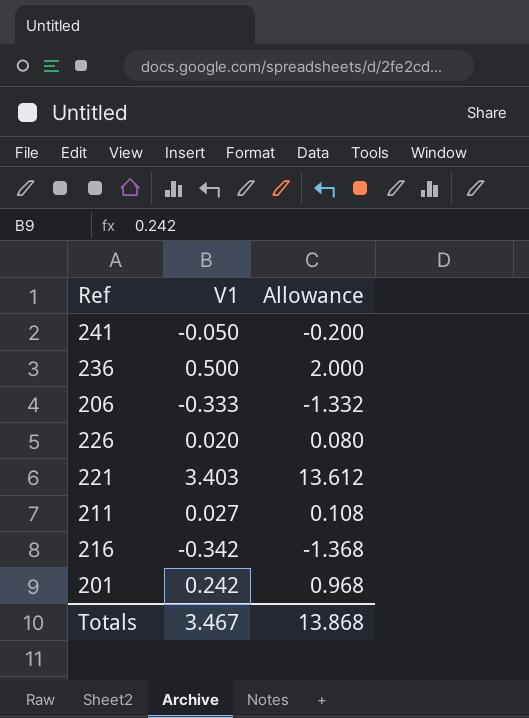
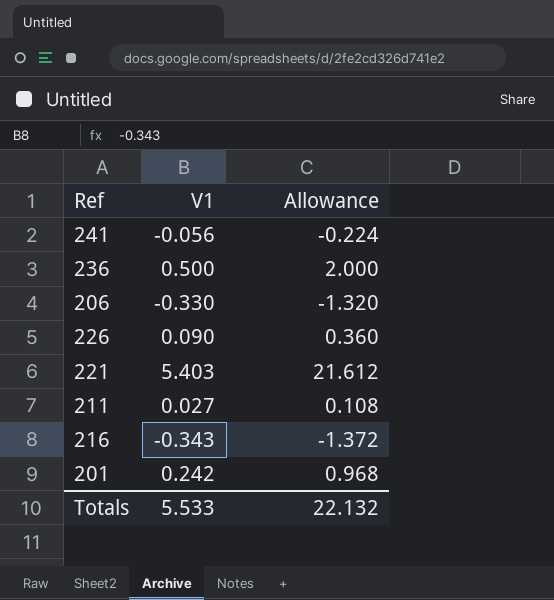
241 | V1: -0.050 -> -0.056
241 | Allowance: -0.200 -> -0.224
206 | V1: -0.333 -> -0.330
206 | Allowance: -1.332 -> -1.320
226 | V1: 0.020 -> 0.090
226 | Allowance: 0.080 -> 0.360
221 | V1: 3.403 -> 5.403
221 | Allowance: 13.612 -> 21.612
216 | V1: -0.342 -> -0.343
216 | Allowance: -1.368 -> -1.372
Totals | V1: 3.467 -> 5.533
Totals | Allowance: 13.868 -> 22.132

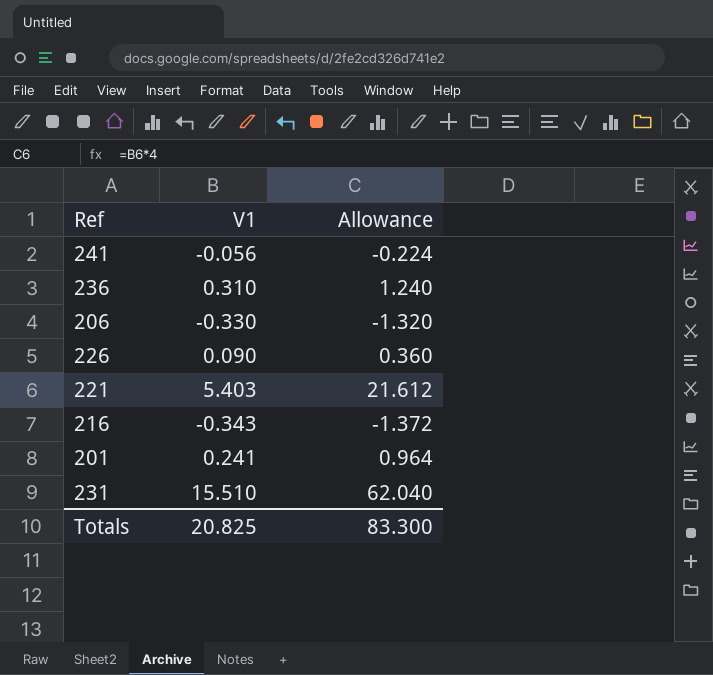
row 211: 0.027 | 0.108 -> none
236 | V1: 0.500 -> 0.310
236 | Allowance: 2.000 -> 1.240
201 | V1: 0.242 -> 0.241
201 | Allowance: 0.968 -> 0.964
row 231: none -> 15.510 | 62.040
Totals | V1: 5.533 -> 20.825
Totals | Allowance: 22.132 -> 83.300

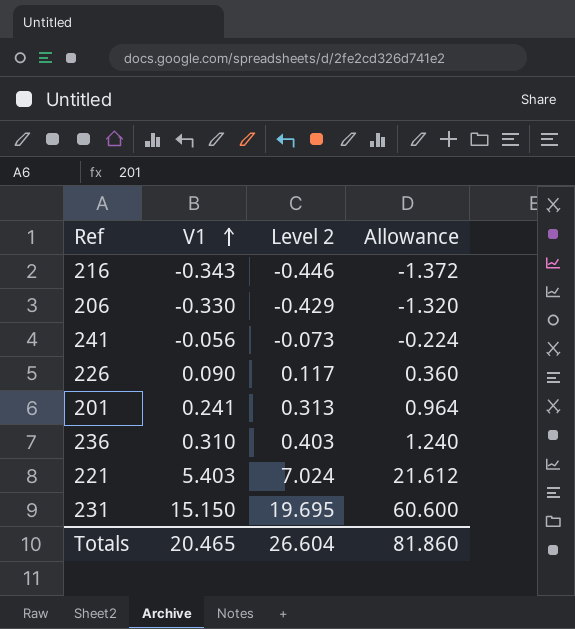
row order: none -> V1 ascending
column Level 2 | formula: none -> [V1] * 1.3
231 | V1: 15.510 -> 15.150
231 | Allowance: 62.040 -> 60.600
Totals | V1: 20.825 -> 20.465
Totals | Allowance: 83.300 -> 81.860

